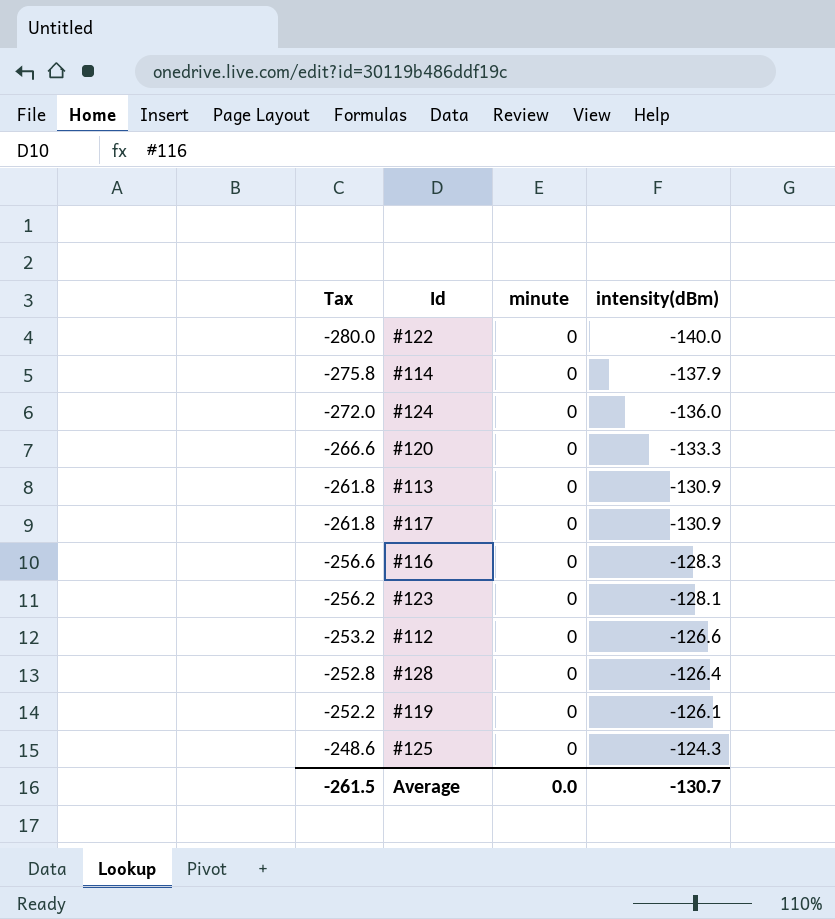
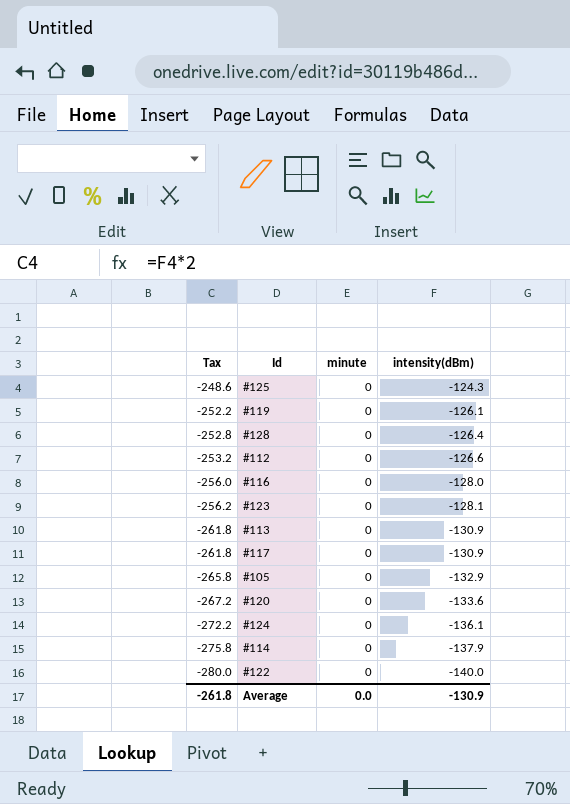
row order: Tax ascending -> Tax descending
#116 | Tax: -256.6 -> -256.0
#116 | intensity(dBm): -128.3 -> -128.0
row #105: none -> -265.8 | 0 | -132.9
#120 | Tax: -266.6 -> -267.2
#120 | intensity(dBm): -133.3 -> -133.6
#124 | Tax: -272.0 -> -272.2
#124 | intensity(dBm): -136.0 -> -136.1
Average | Tax: -261.5 -> -261.8
Average | intensity(dBm): -130.7 -> -130.9

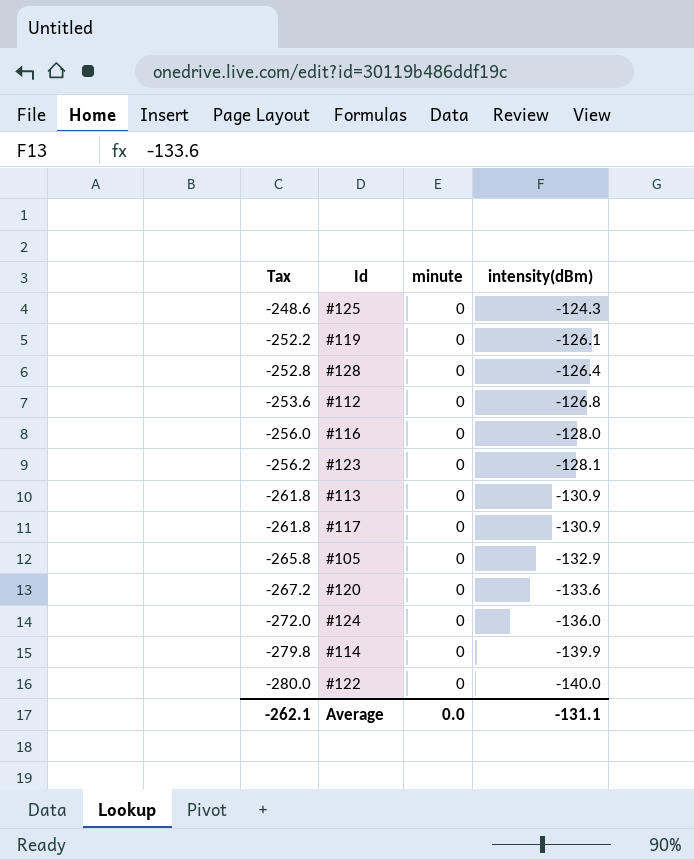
#112 | Tax: -253.2 -> -253.6
#112 | intensity(dBm): -126.6 -> -126.8
#124 | Tax: -272.2 -> -272.0
#124 | intensity(dBm): -136.1 -> -136.0
#114 | Tax: -275.8 -> -279.8
#114 | intensity(dBm): -137.9 -> -139.9
Average | Tax: -261.8 -> -262.1
Average | intensity(dBm): -130.9 -> -131.1

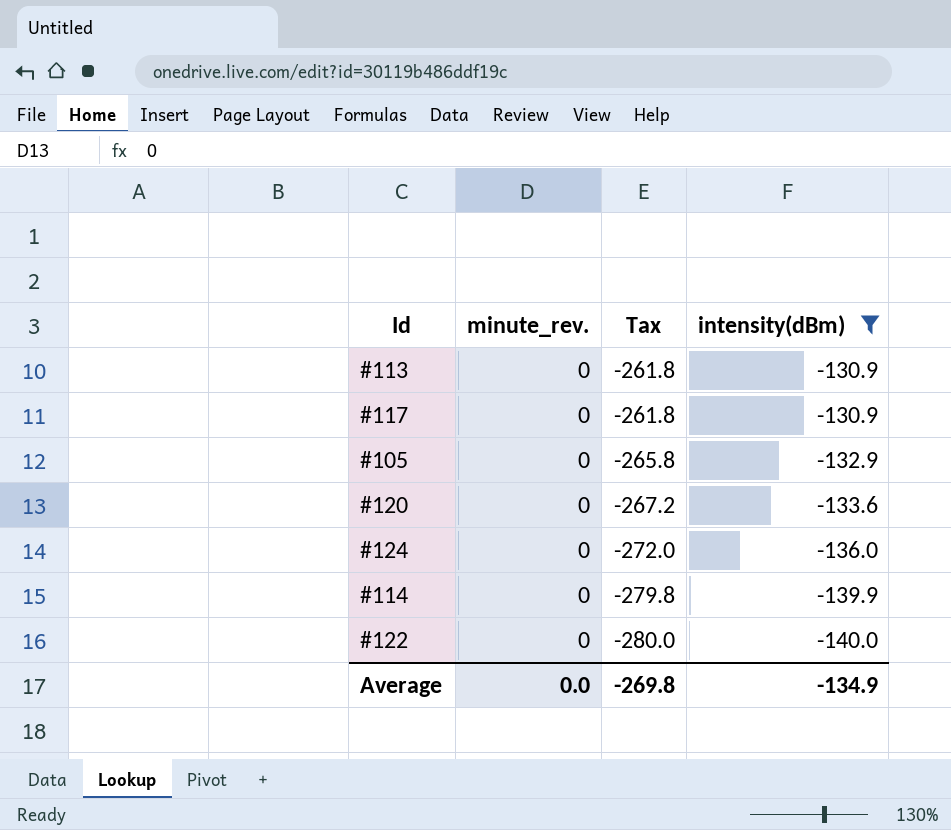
filter: none -> intensity(dBm) <= -130.9
column name: minute -> minute_rev.
column Tax | position: 1 -> 3
Average | Tax: -262.1 -> -269.8
Average | intensity(dBm): -131.1 -> -134.9

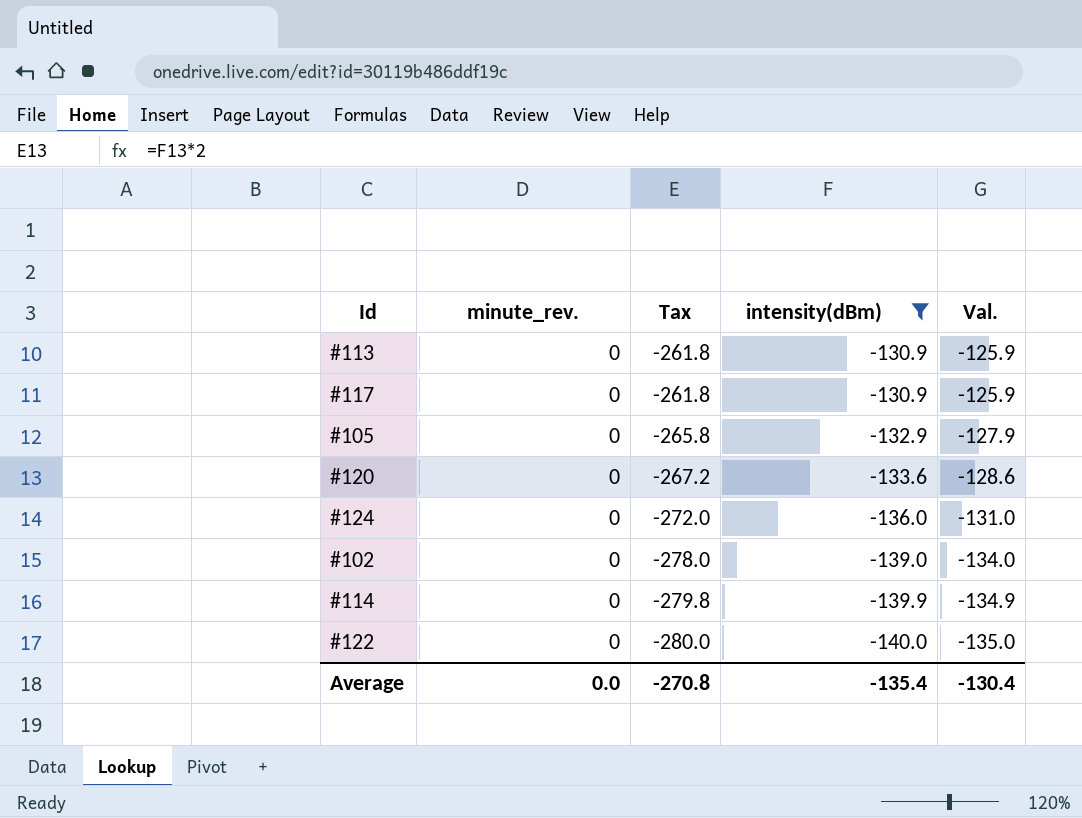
column Val. | formula: none -> [intensity(dBm)] + 5
row #102: none -> 0 | -278.0 | -139.0 | -134.0
Average | Tax: -269.8 -> -270.8
Average | intensity(dBm): -134.9 -> -135.4

